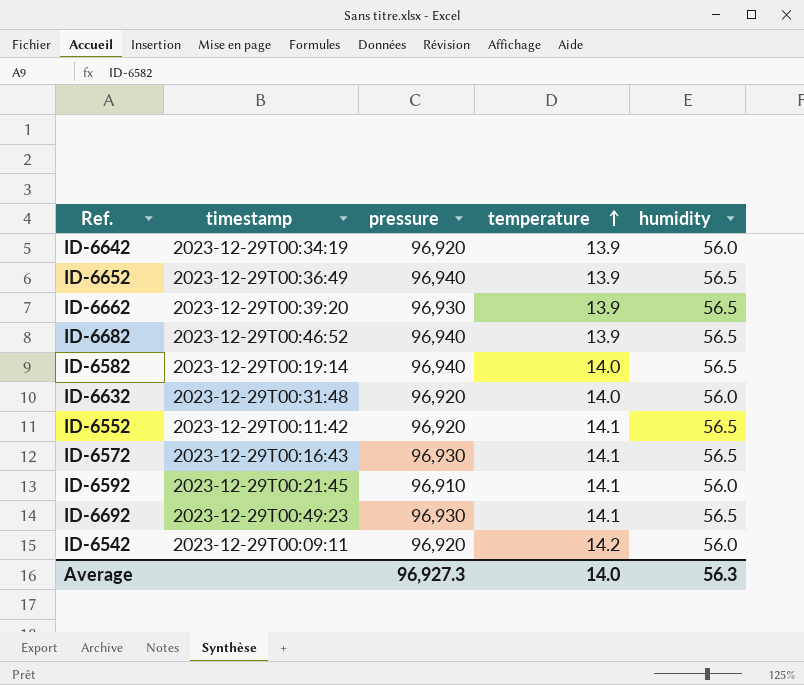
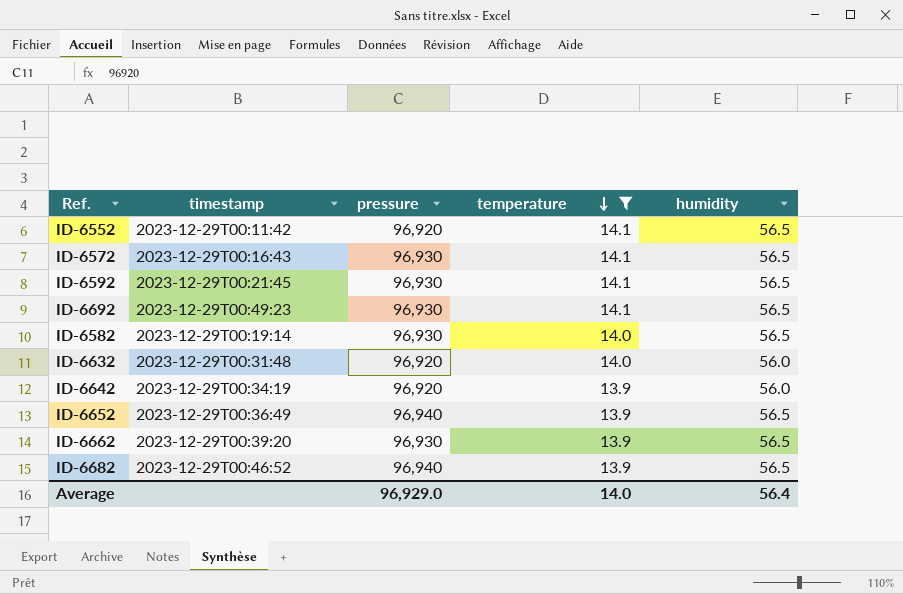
filter: none -> temperature != 14.2
row order: temperature ascending -> temperature descending
ID-6592 | pressure: 96,910 -> 96,930
ID-6592 | humidity: 56.0 -> 56.5
ID-6582 | pressure: 96,940 -> 96,930
Average | pressure: 96,927.3 -> 96,929.0
Average | humidity: 56.3 -> 56.4

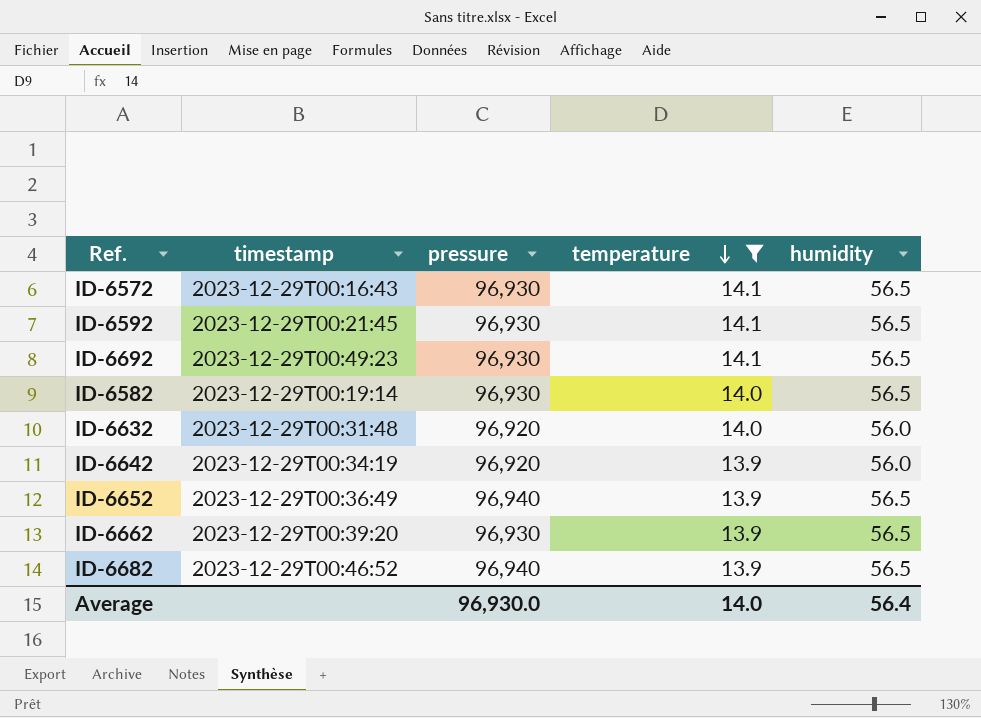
row ID-6552: 2023-12-29T00:11:42 | 96,920 | 14.1 | 56.5 -> none
Average | pressure: 96,929.0 -> 96,930.0

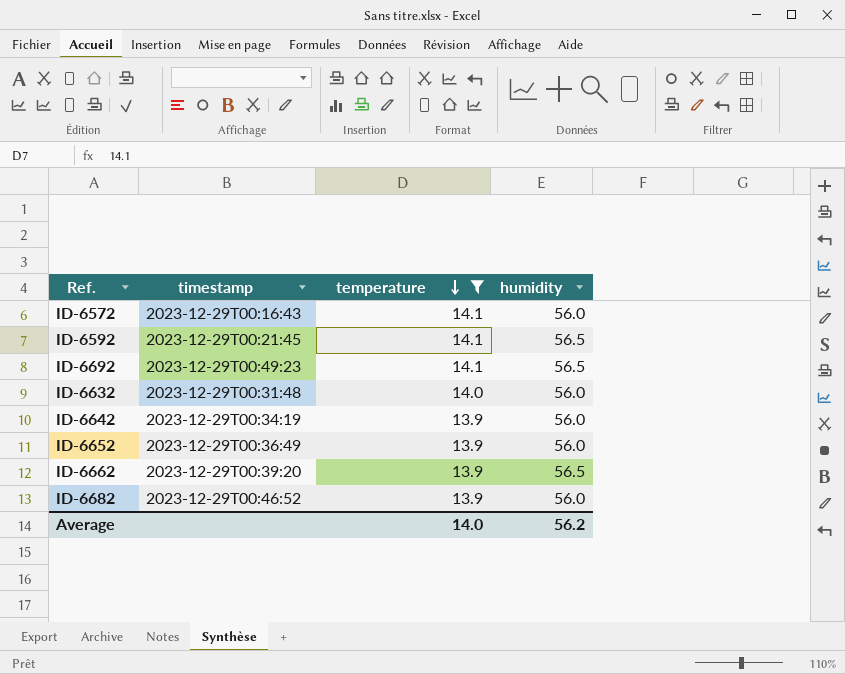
column pressure | position: 3 -> none
row ID-6582: 2023-12-29T00:19:14 | 96,930 | 14.0 | 56.5 -> none
ID-6572 | humidity: 56.5 -> 56.0
ID-6652 | humidity: 56.5 -> 56.0
ID-6682 | humidity: 56.5 -> 56.0
Average | humidity: 56.4 -> 56.2

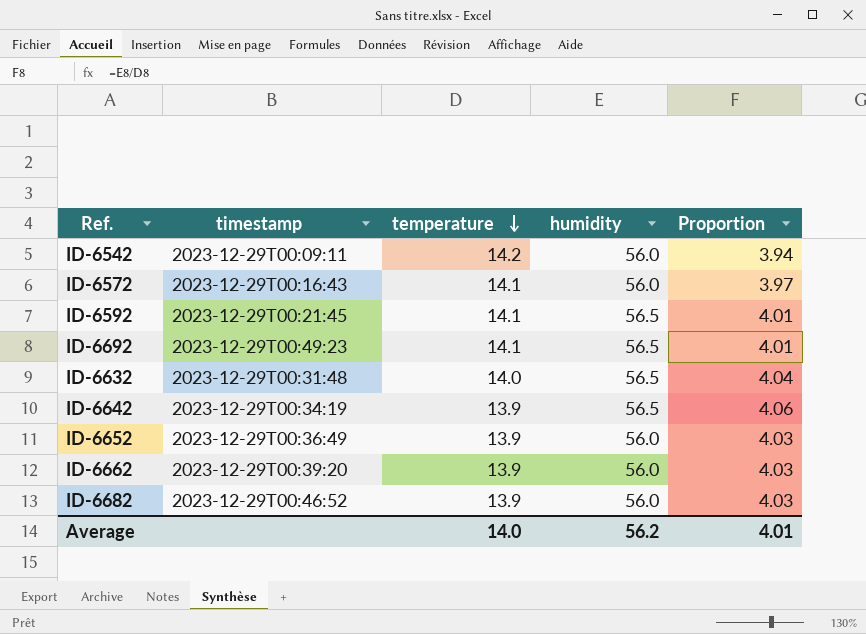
filter: temperature != 14.2 -> none
column Proportion | formula: none -> [humidity] / [temperature]
ID-6632 | humidity: 56.0 -> 56.5
ID-6642 | humidity: 56.0 -> 56.5
ID-6662 | humidity: 56.5 -> 56.0

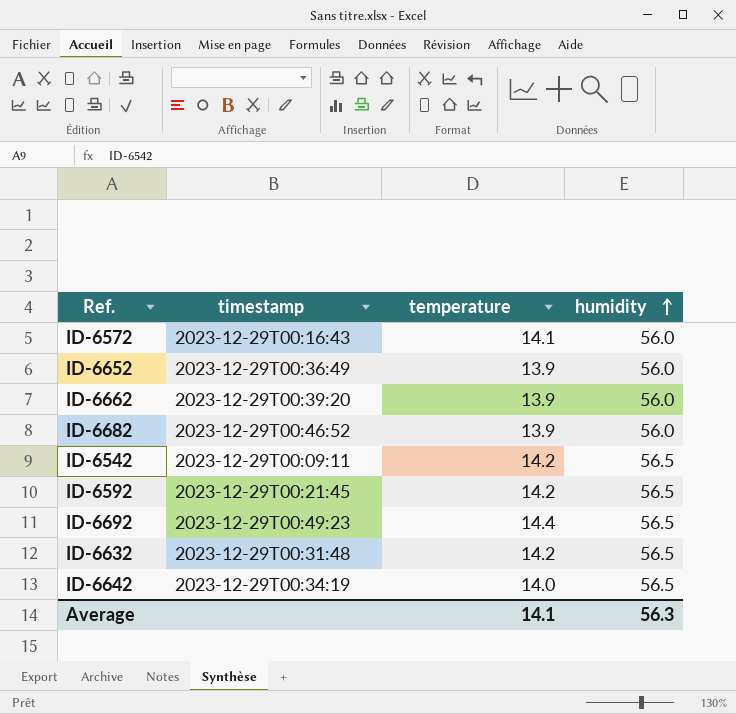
row order: temperature descending -> humidity ascending
column Proportion | formula: [humidity] / [temperature] -> none
ID-6542 | humidity: 56.0 -> 56.5
ID-6592 | temperature: 14.1 -> 14.2
ID-6692 | temperature: 14.1 -> 14.4
ID-6632 | temperature: 14.0 -> 14.2
ID-6642 | temperature: 13.9 -> 14.0
Average | temperature: 14.0 -> 14.1
Average | humidity: 56.2 -> 56.3

